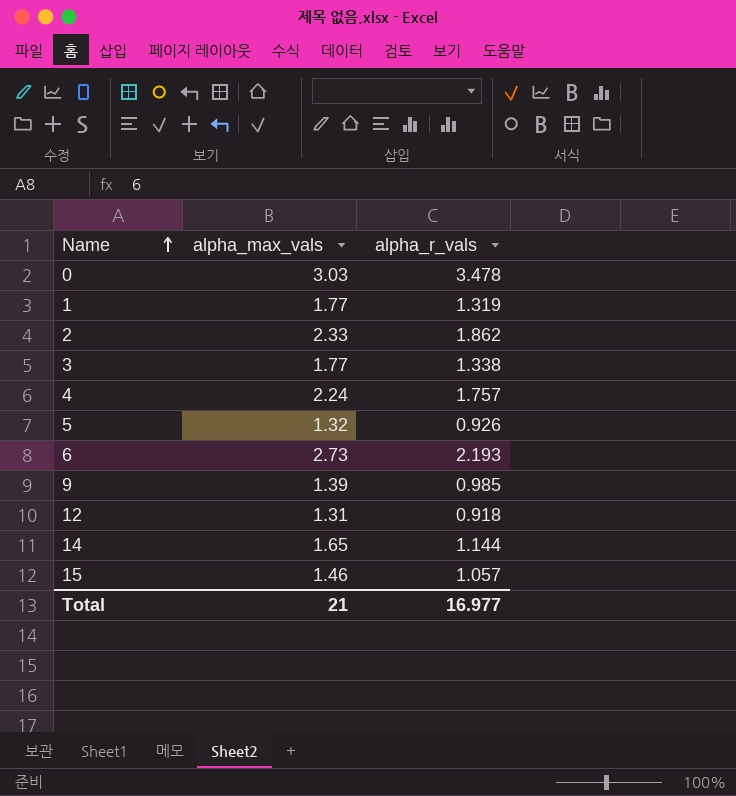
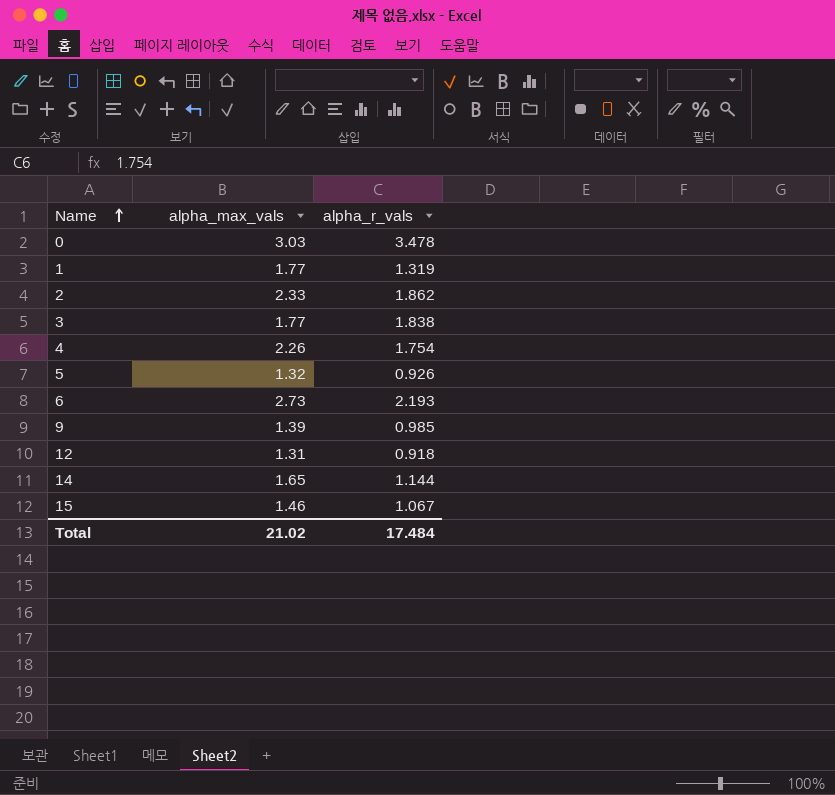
3 | alpha_r_vals: 1.338 -> 1.838
4 | alpha_max_vals: 2.24 -> 2.26
4 | alpha_r_vals: 1.757 -> 1.754
15 | alpha_r_vals: 1.057 -> 1.067
Total | alpha_max_vals: 21 -> 21.02
Total | alpha_r_vals: 16.977 -> 17.484

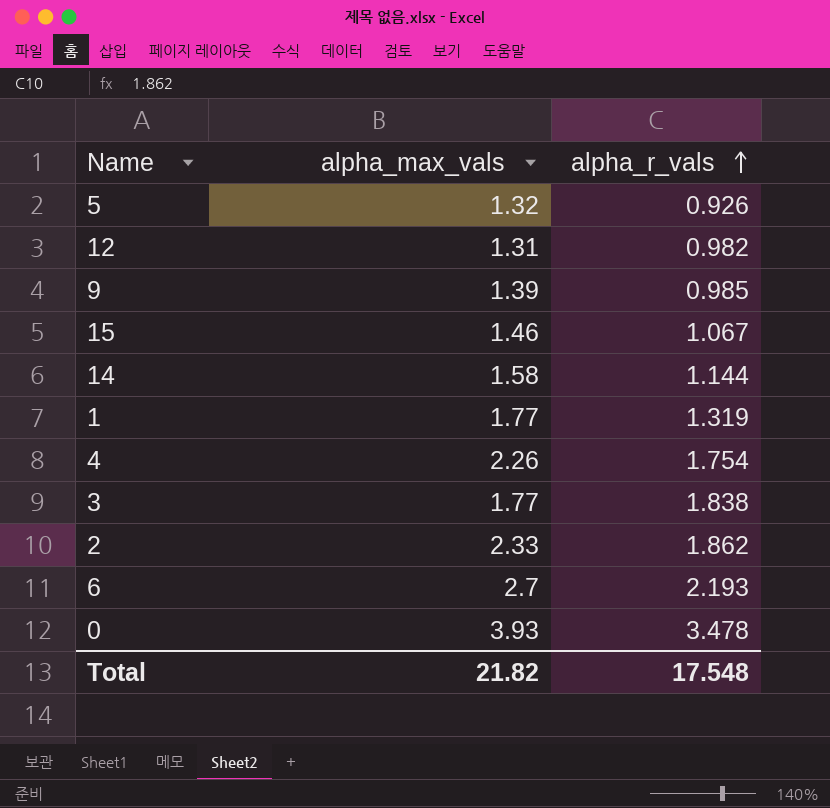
row order: Name ascending -> alpha_r_vals ascending
12 | alpha_r_vals: 0.918 -> 0.982
14 | alpha_max_vals: 1.65 -> 1.58
6 | alpha_max_vals: 2.73 -> 2.7
0 | alpha_max_vals: 3.03 -> 3.93
Total | alpha_max_vals: 21.02 -> 21.82
Total | alpha_r_vals: 17.484 -> 17.548

